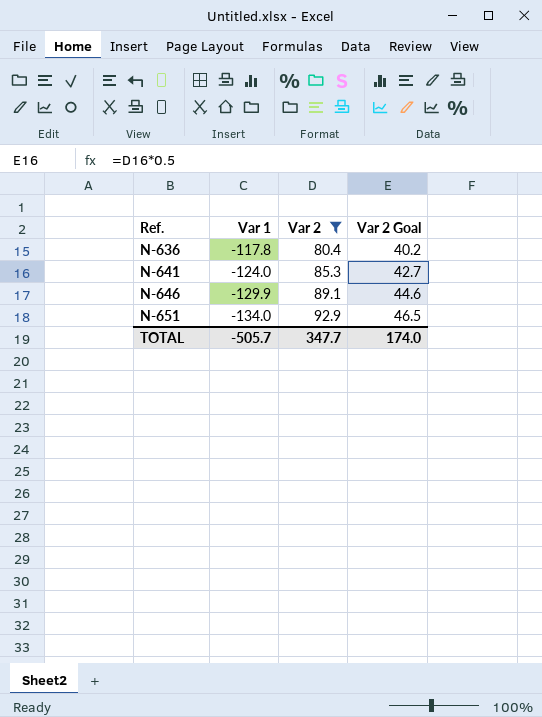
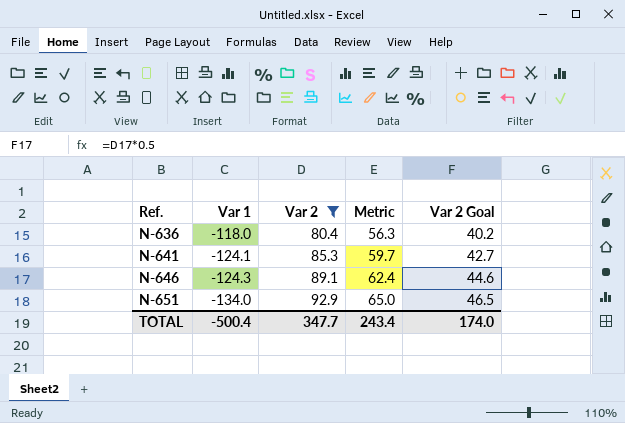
column Metric | formula: none -> [Var 2] * 0.7
N-636 | Var 1: -117.8 -> -118.0
N-641 | Var 1: -124.0 -> -124.1
N-646 | Var 1: -129.9 -> -124.3
TOTAL | Var 1: -505.7 -> -500.4

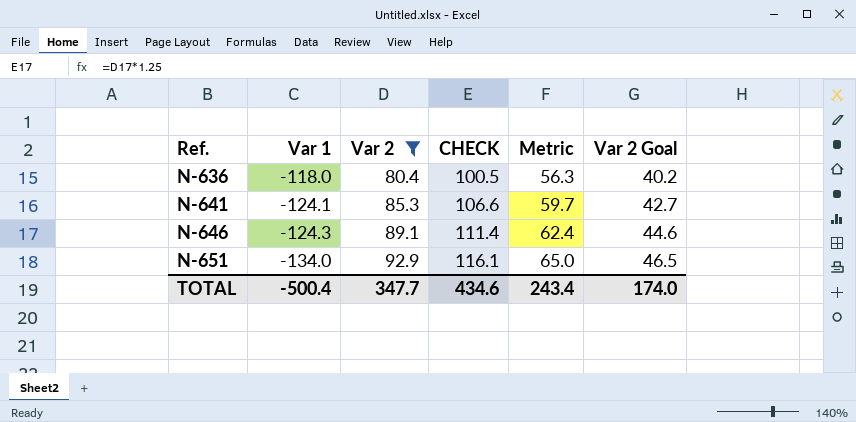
column CHECK | formula: none -> [Var 2] * 1.25

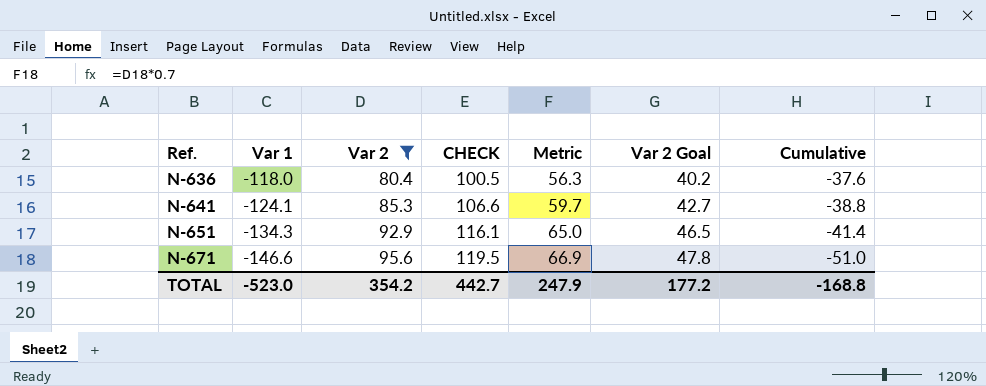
column Cumulative | formula: none -> [Var 1] + [Var 2]
row N-646: -124.3 | 89.1 | 111.4 | 62.4 | 44.6 -> none
N-651 | Var 1: -134.0 -> -134.3
row N-671: none -> -146.6 | 95.6 | 119.5 | 66.9 | 47.8 | -51.0
TOTAL | Var 1: -500.4 -> -523.0
TOTAL | Var 2: 347.7 -> 354.2
TOTAL | CHECK: 434.6 -> 442.7
TOTAL | Metric: 243.4 -> 247.9
TOTAL | Var 2 Goal: 174.0 -> 177.2

